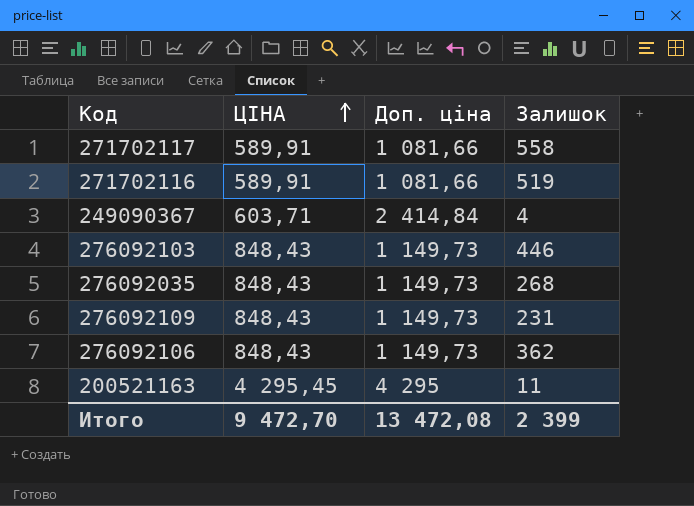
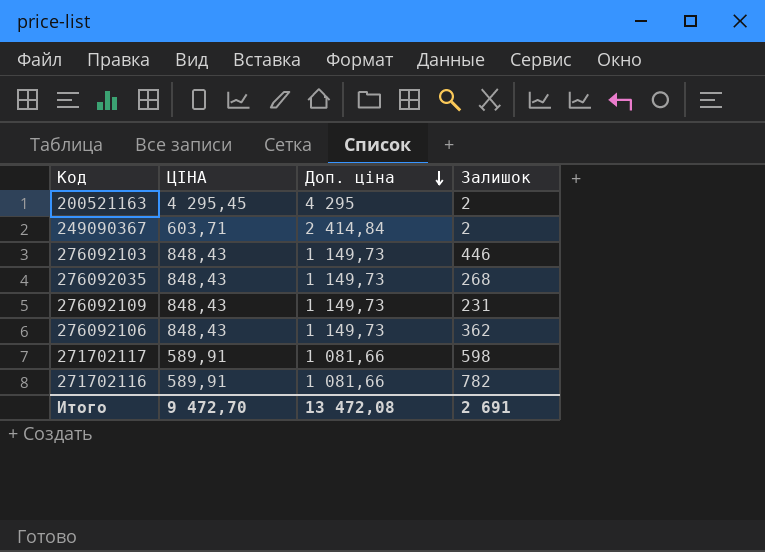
row order: ЦІНА ascending -> Доп. ціна descending
200521163 | Залишок: 11 -> 2
249090367 | Залишок: 4 -> 2
271702117 | Залишок: 558 -> 598
271702116 | Залишок: 519 -> 782
Итого | Залишок: 2 399 -> 2 691

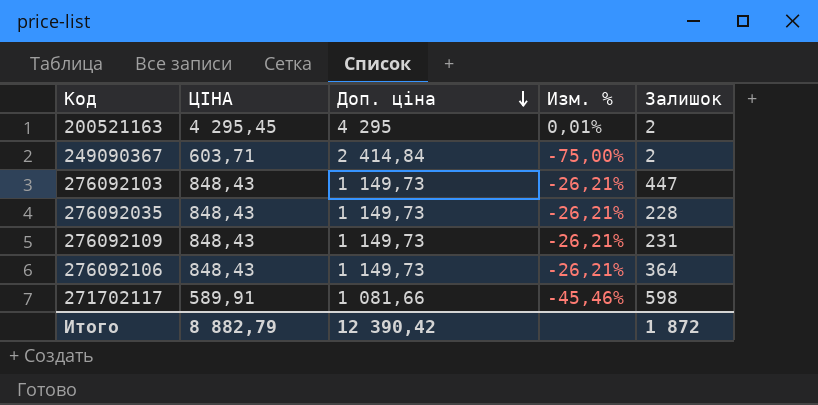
column Изм. % | formula: none -> ([ЦІНА] - [Доп. ціна]) / [Доп. ціна]
row 271702116: 589,91 | 1 081,66 | 782 -> none
276092103 | Залишок: 446 -> 447
276092035 | Залишок: 268 -> 228
276092106 | Залишок: 362 -> 364
Итого | ЦІНА: 9 472,70 -> 8 882,79
Итого | Доп. ціна: 13 472,08 -> 12 390,42
Итого | Залишок: 2 691 -> 1 872

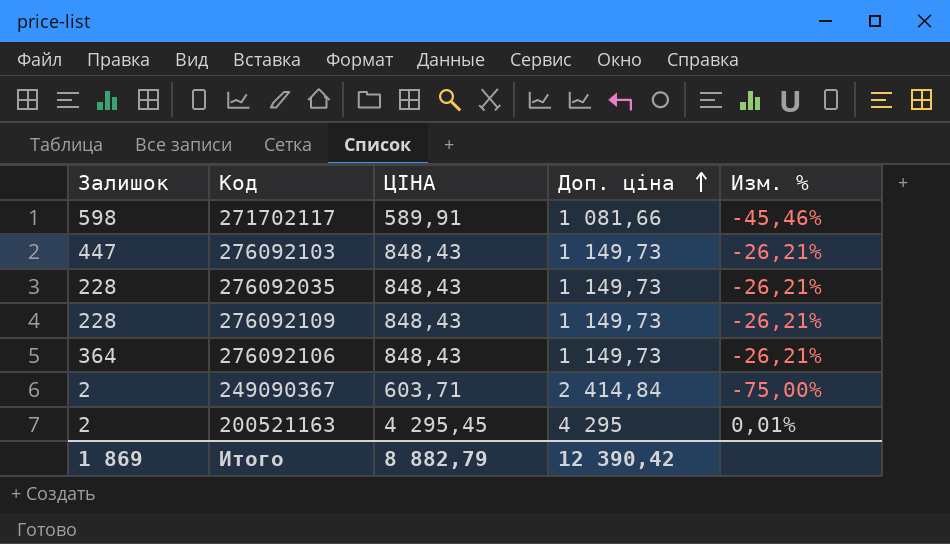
row order: Доп. ціна descending -> Доп. ціна ascending
column Залишок | position: 5 -> 1
276092109 | Залишок: 231 -> 228
Итого | Залишок: 1 872 -> 1 869

